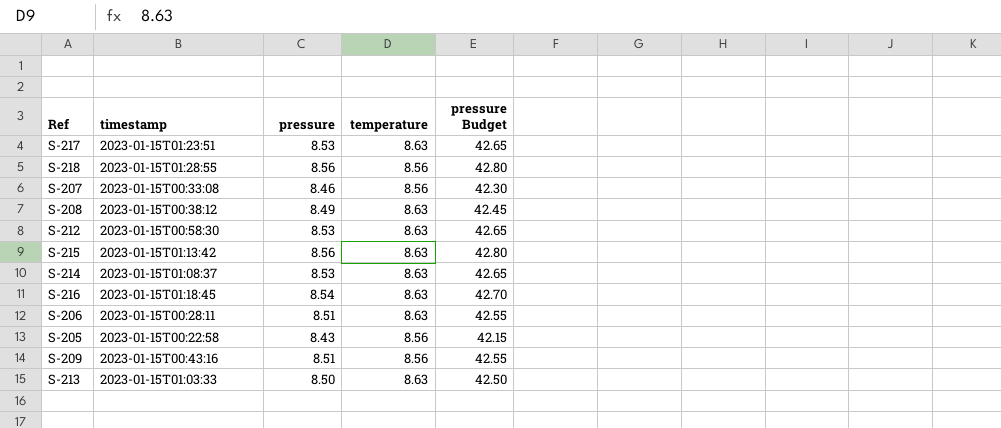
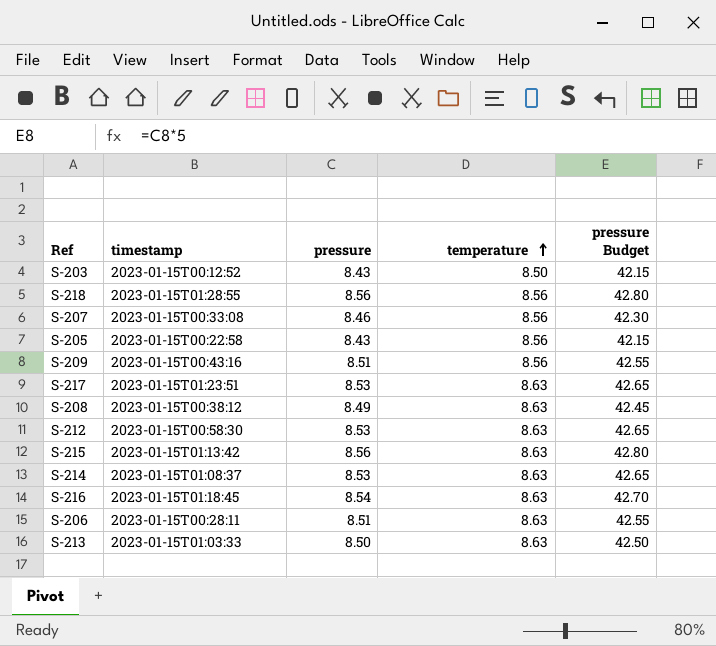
row order: none -> temperature ascending
row S-203: none -> 2023-01-15T00:12:52 | 8.43 | 8.50 | 42.15

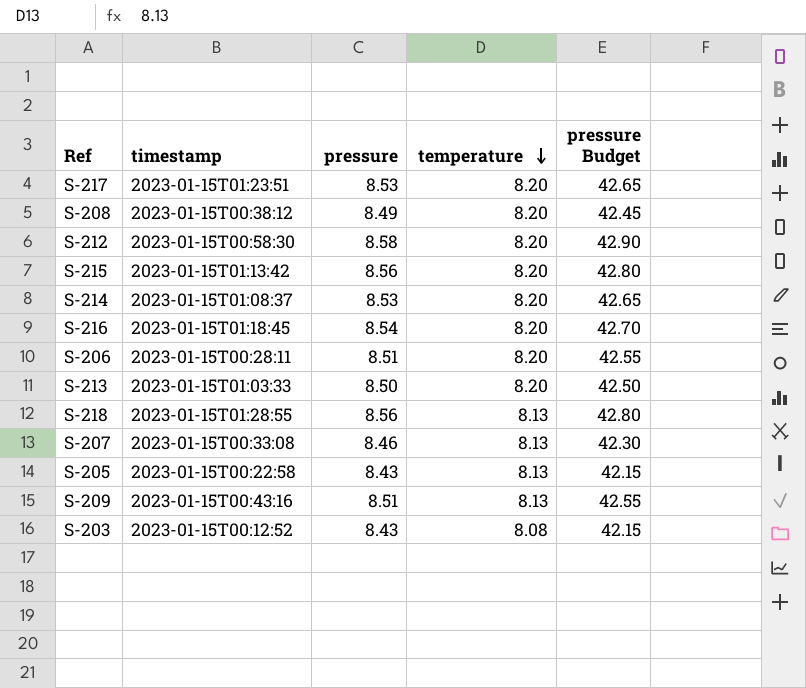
row order: temperature ascending -> temperature descending
S-217 | temperature: 8.63 -> 8.20
S-208 | temperature: 8.63 -> 8.20
S-212 | pressure: 8.53 -> 8.58
S-212 | temperature: 8.63 -> 8.20
S-212 | pressure Budget: 42.65 -> 42.90
S-215 | temperature: 8.63 -> 8.20
S-214 | temperature: 8.63 -> 8.20
S-216 | temperature: 8.63 -> 8.20
S-206 | temperature: 8.63 -> 8.20
S-213 | temperature: 8.63 -> 8.20
S-218 | temperature: 8.56 -> 8.13
S-207 | temperature: 8.56 -> 8.13
S-205 | temperature: 8.56 -> 8.13
S-209 | temperature: 8.56 -> 8.13
S-203 | temperature: 8.50 -> 8.08

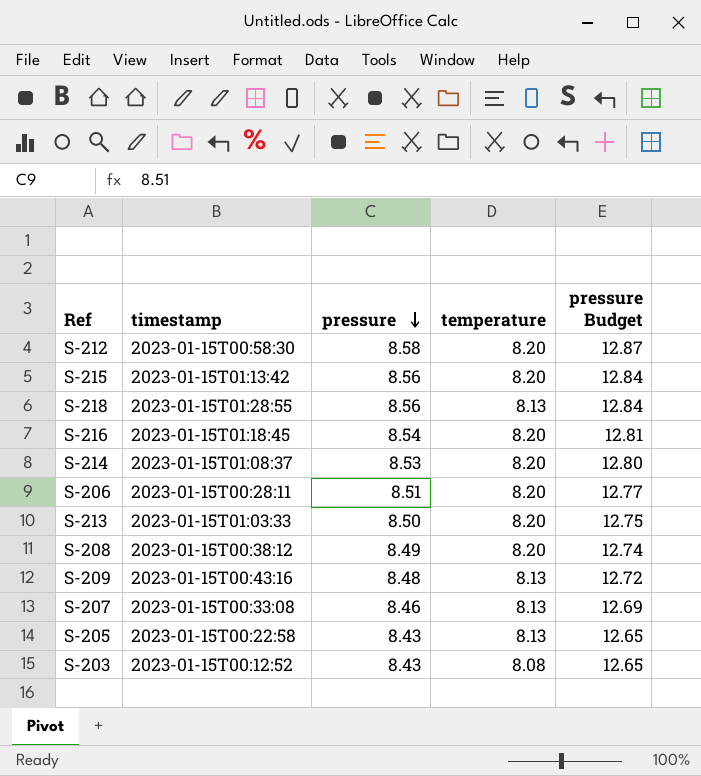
row order: temperature descending -> pressure descending
column pressure Budget | formula: [pressure] * 5 -> [pressure] * 1.5
row S-217: 2023-01-15T01:23:51 | 8.53 | 8.20 | 42.65 -> none
S-209 | pressure: 8.51 -> 8.48

